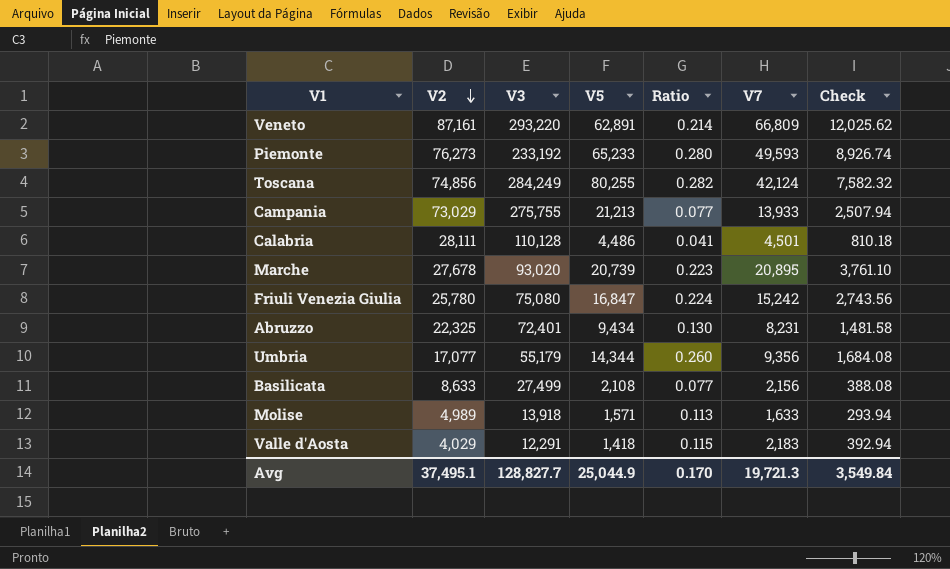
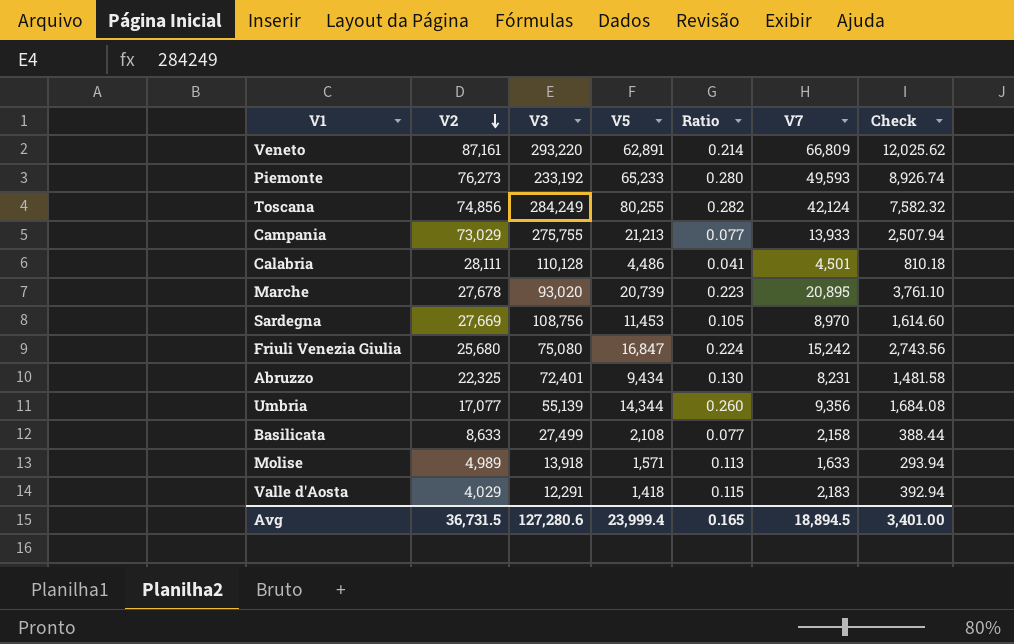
row Sardegna: none -> 27,669 | 108,756 | 11,453 | 0.105 | 8,970 | 1,614.60
Friuli Venezia Giulia | V2: 25,780 -> 25,680
Umbria | V3: 55,179 -> 55,139
Basilicata | V7: 2,156 -> 2,158
Basilicata | Check: 388.08 -> 388.44
Avg | V2: 37,495.1 -> 36,731.5
Avg | V3: 128,827.7 -> 127,280.6
Avg | V5: 25,044.9 -> 23,999.4
Avg | Ratio: 0.170 -> 0.165
Avg | V7: 19,721.3 -> 18,894.5
Avg | Check: 3,549.84 -> 3,401.00

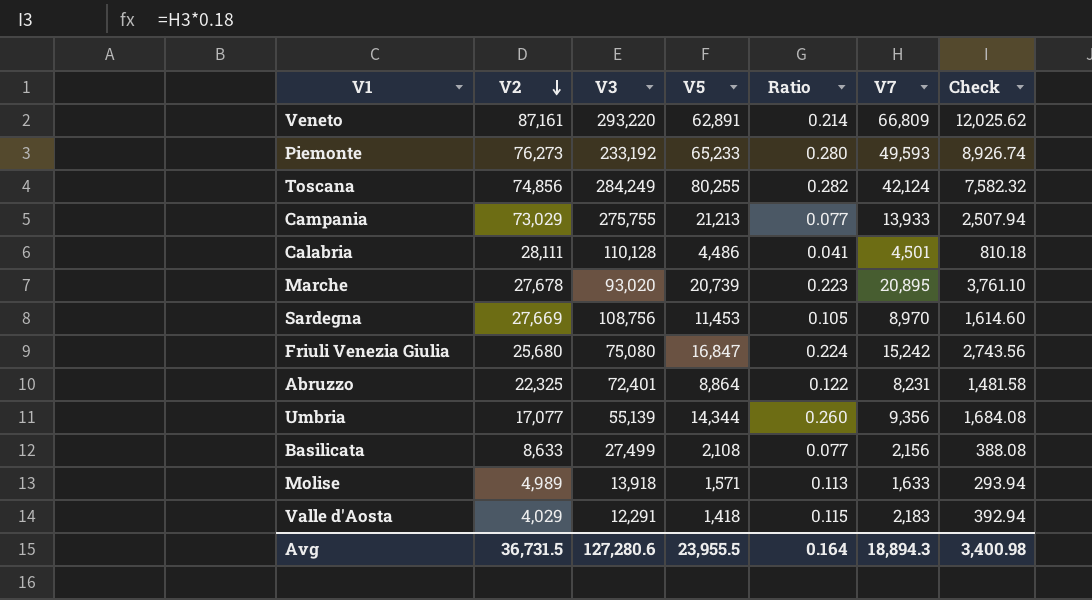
Abruzzo | V5: 9,434 -> 8,864
Abruzzo | Ratio: 0.130 -> 0.122
Basilicata | V7: 2,158 -> 2,156
Basilicata | Check: 388.44 -> 388.08
Avg | V5: 23,999.4 -> 23,955.5
Avg | Ratio: 0.165 -> 0.164
Avg | V7: 18,894.5 -> 18,894.3
Avg | Check: 3,401.00 -> 3,400.98

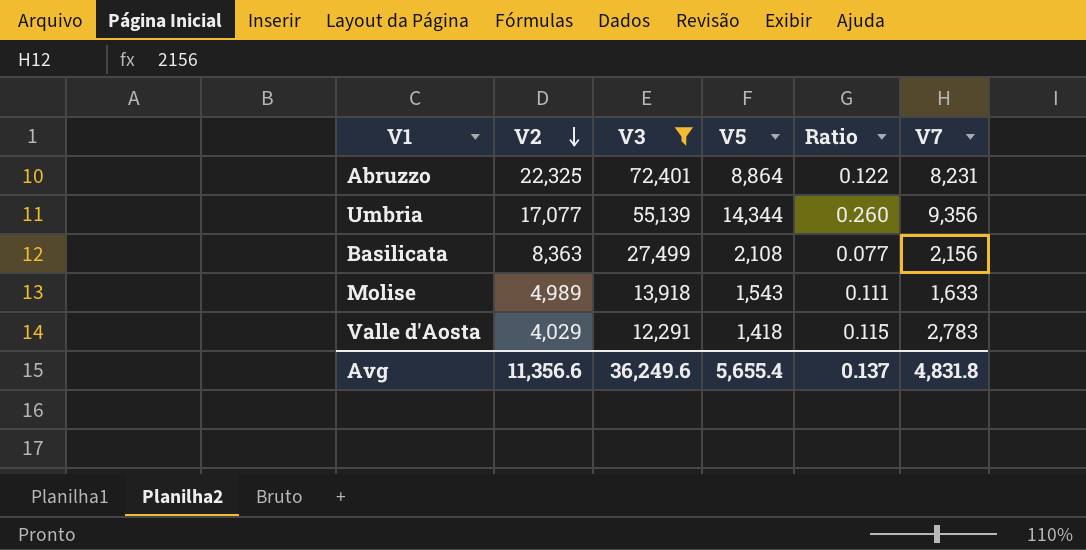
filter: none -> V3 <= 72,401
column Check | formula: [V7] * 0.18 -> none
Basilicata | V2: 8,633 -> 8,363
Molise | V5: 1,571 -> 1,543
Molise | Ratio: 0.113 -> 0.111
Valle d'Aosta | V7: 2,183 -> 2,783
Avg | V2: 36,731.5 -> 11,356.6
Avg | V3: 127,280.6 -> 36,249.6
Avg | V5: 23,955.5 -> 5,655.4
Avg | Ratio: 0.164 -> 0.137
Avg | V7: 18,894.3 -> 4,831.8

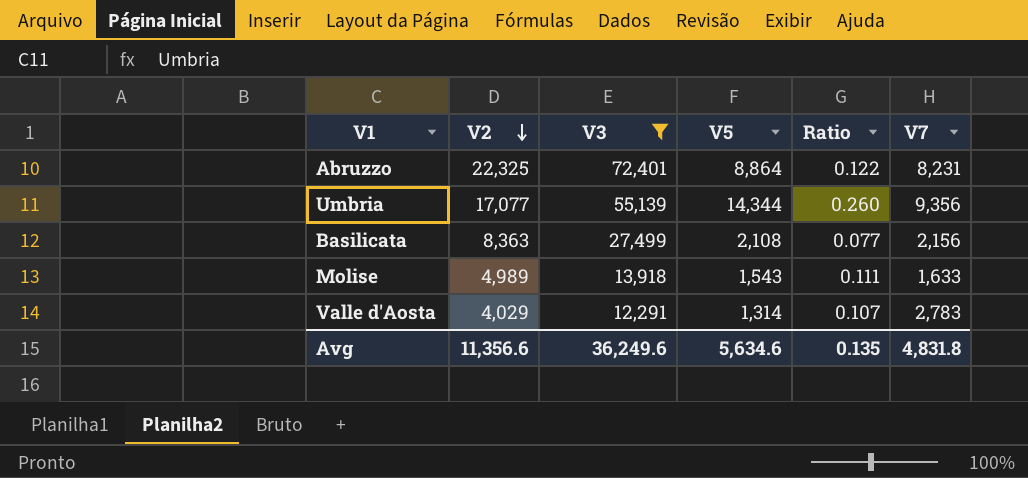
Valle d'Aosta | V5: 1,418 -> 1,314
Valle d'Aosta | Ratio: 0.115 -> 0.107
Avg | V5: 5,655.4 -> 5,634.6
Avg | Ratio: 0.137 -> 0.135

